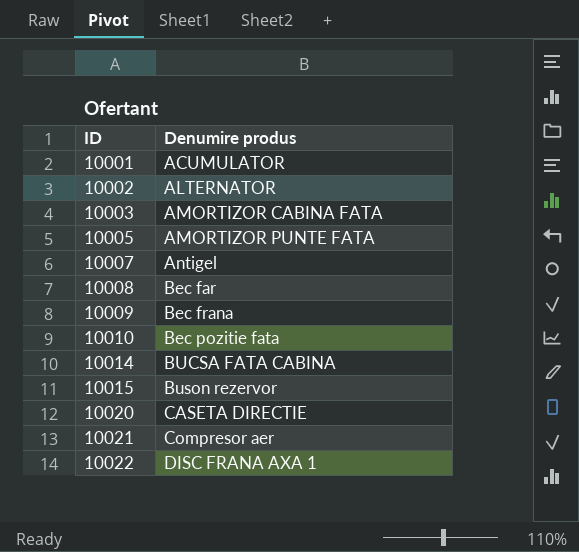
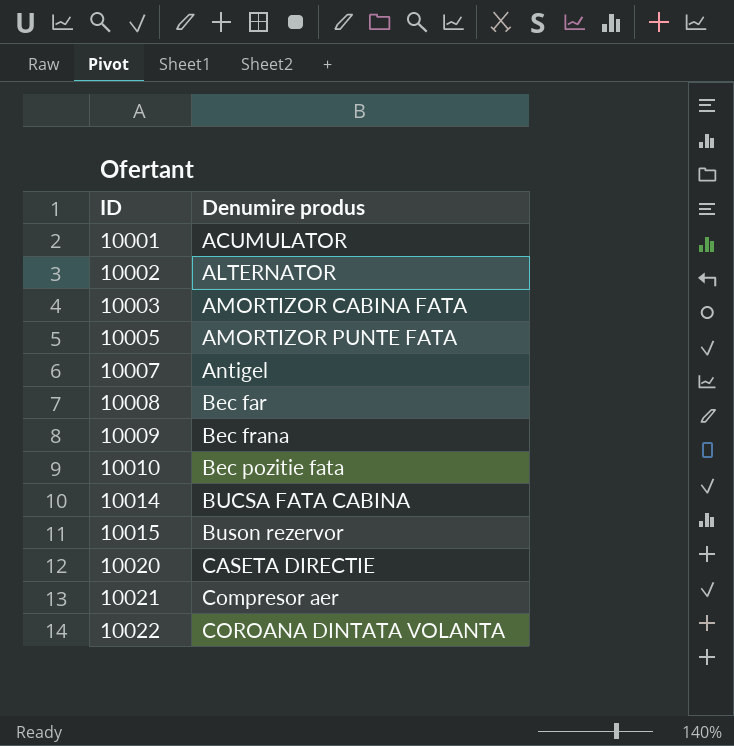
10022 | Denumire produs: DISC FRANA AXA 1 -> COROANA DINTATA VOLANTA

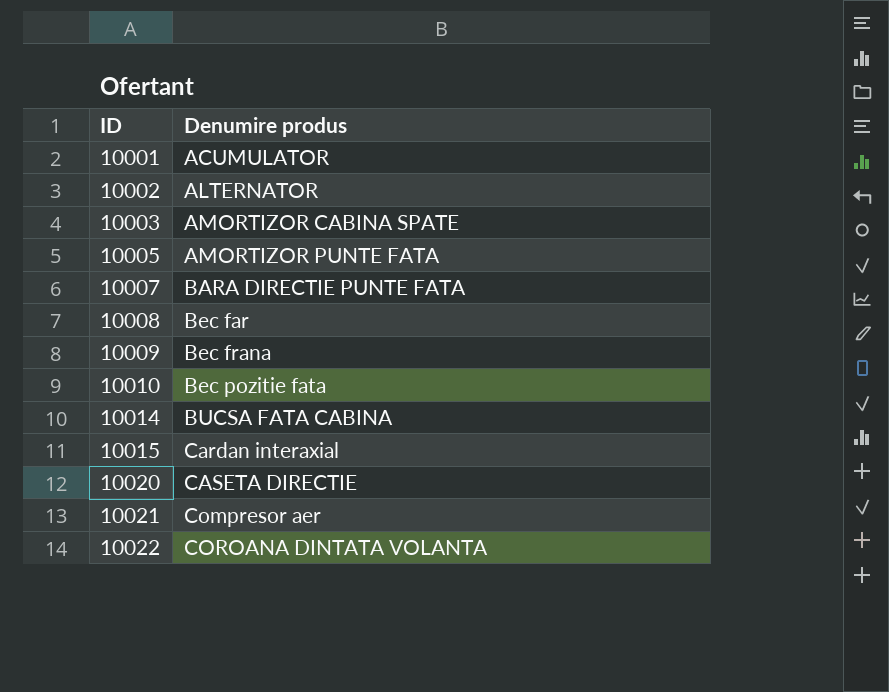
10003 | Denumire produs: AMORTIZOR CABINA FATA -> AMORTIZOR CABINA SPATE
10007 | Denumire produs: Antigel -> BARA DIRECTIE PUNTE FATA
10015 | Denumire produs: Buson rezervor -> Cardan interaxial

